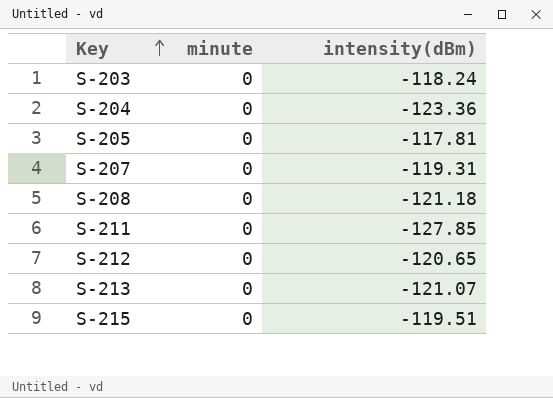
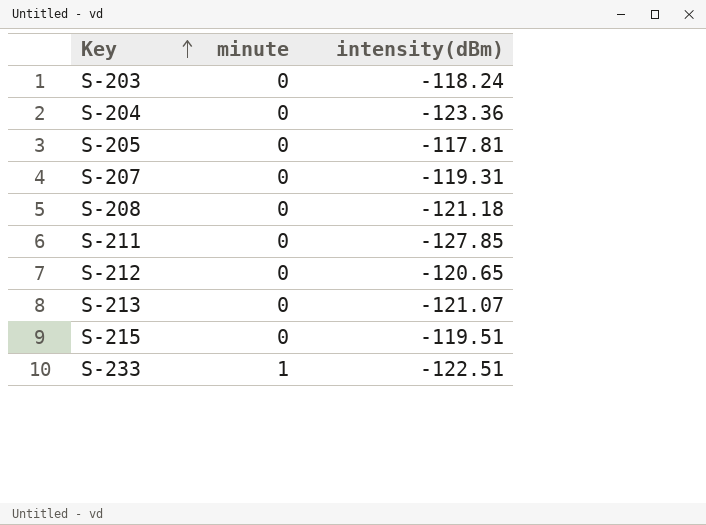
row S-233: none -> 1 | -122.51

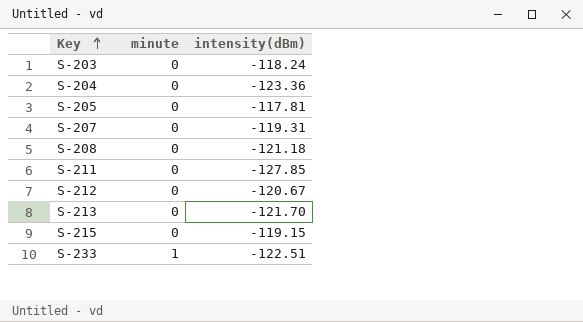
S-212 | intensity(dBm): -120.65 -> -120.67
S-213 | intensity(dBm): -121.07 -> -121.70
S-215 | intensity(dBm): -119.51 -> -119.15

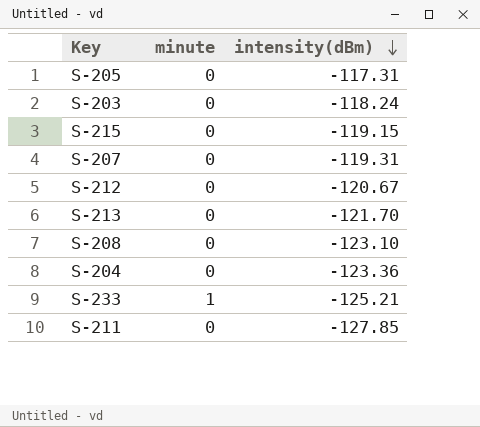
row order: Key ascending -> intensity(dBm) descending
S-205 | intensity(dBm): -117.81 -> -117.31
S-208 | intensity(dBm): -121.18 -> -123.10
S-233 | intensity(dBm): -122.51 -> -125.21

